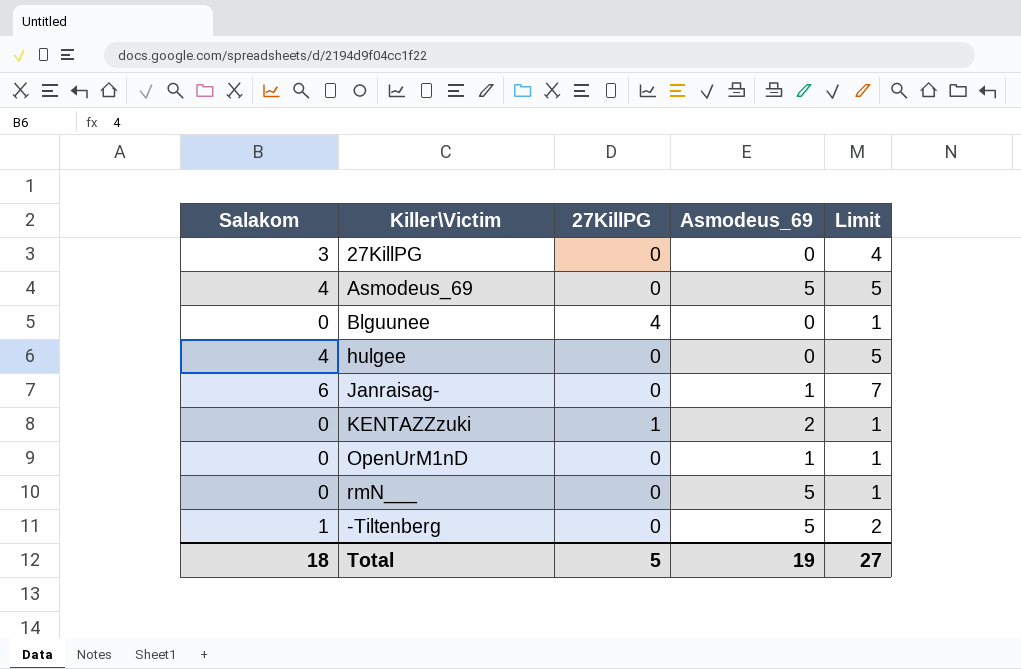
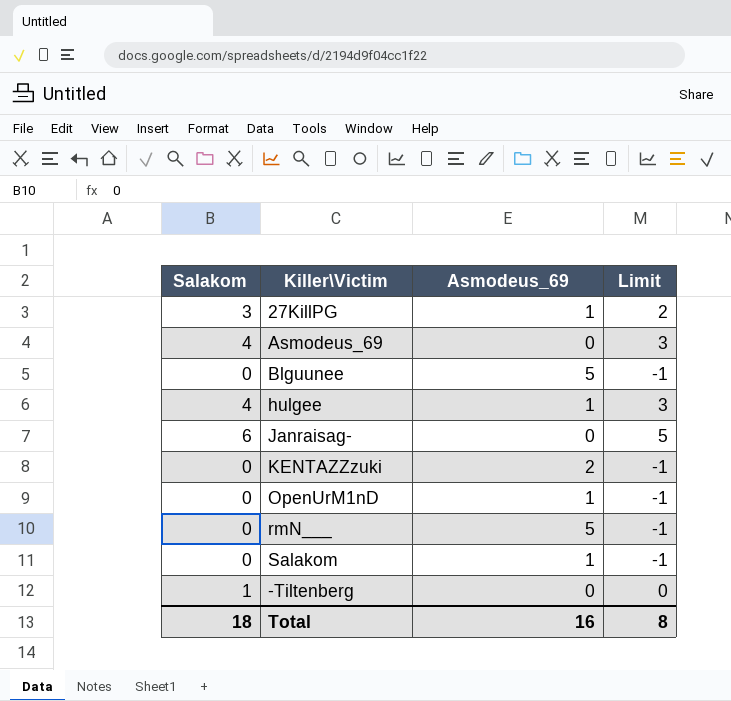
column 27KillPG | position: 3 -> none
column Limit | formula: [Salakom] + 1 -> [Salakom] - 1
27KillPG | Asmodeus_69: 0 -> 1
Asmodeus_69 | Asmodeus_69: 5 -> 0
Blguunee | Asmodeus_69: 0 -> 5
hulgee | Asmodeus_69: 0 -> 1
Janraisag- | Asmodeus_69: 1 -> 0
row Salakom: none -> 0 | 1 | -1
-Tiltenberg | Asmodeus_69: 5 -> 0
Total | Asmodeus_69: 19 -> 16
Total | Limit: 27 -> 8

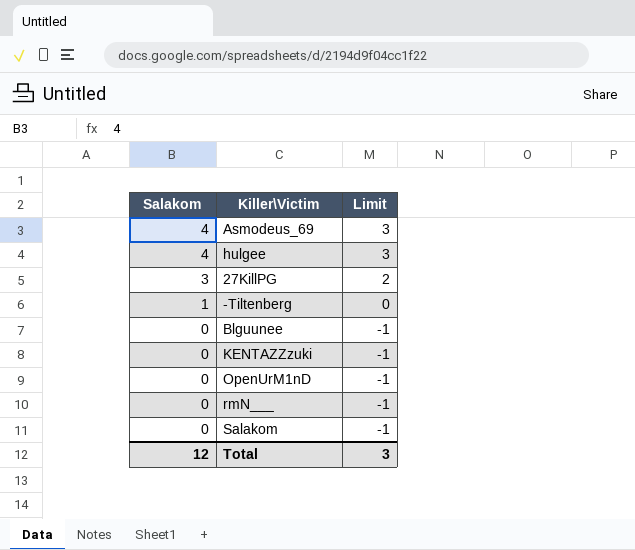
row order: none -> Salakom descending
column Asmodeus_69 | position: 3 -> none
row Janraisag-: 6 | 0 | 5 -> none
Total | Salakom: 18 -> 12
Total | Limit: 8 -> 3

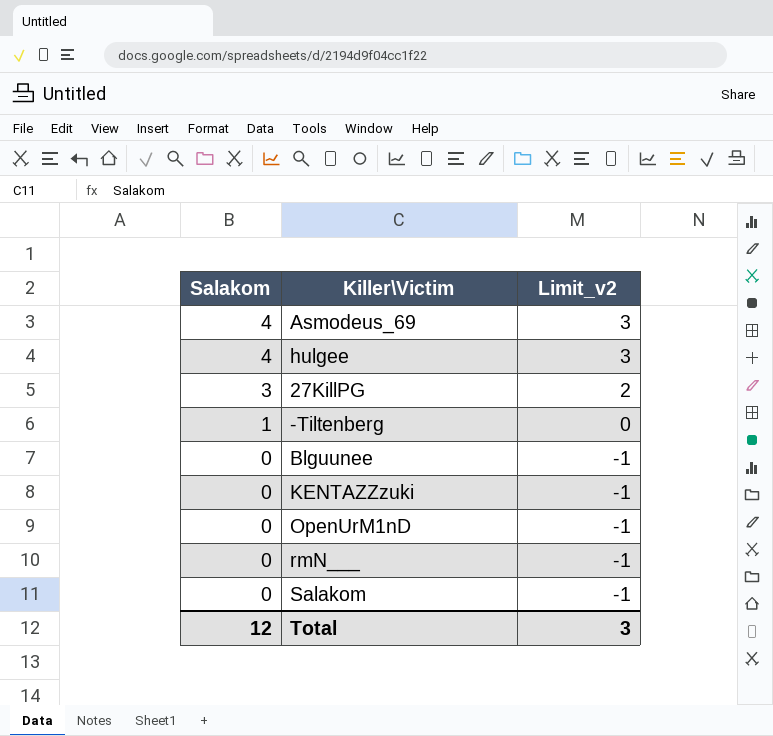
column name: Limit -> Limit_v2

